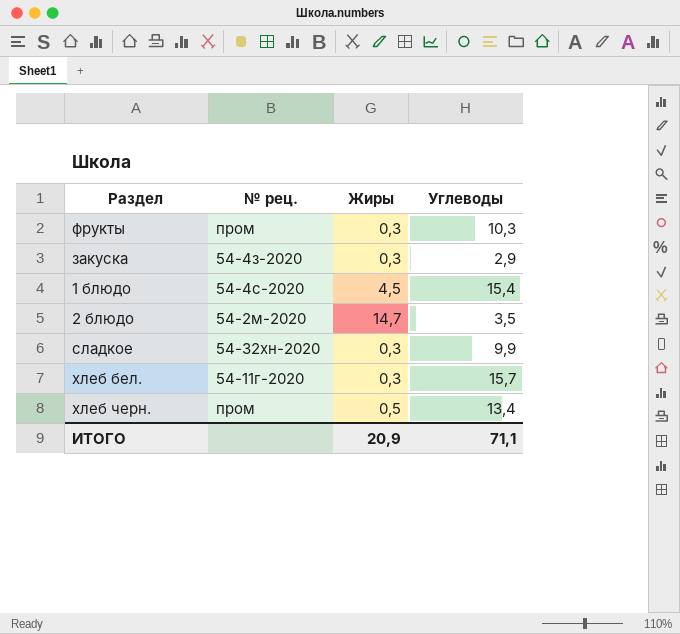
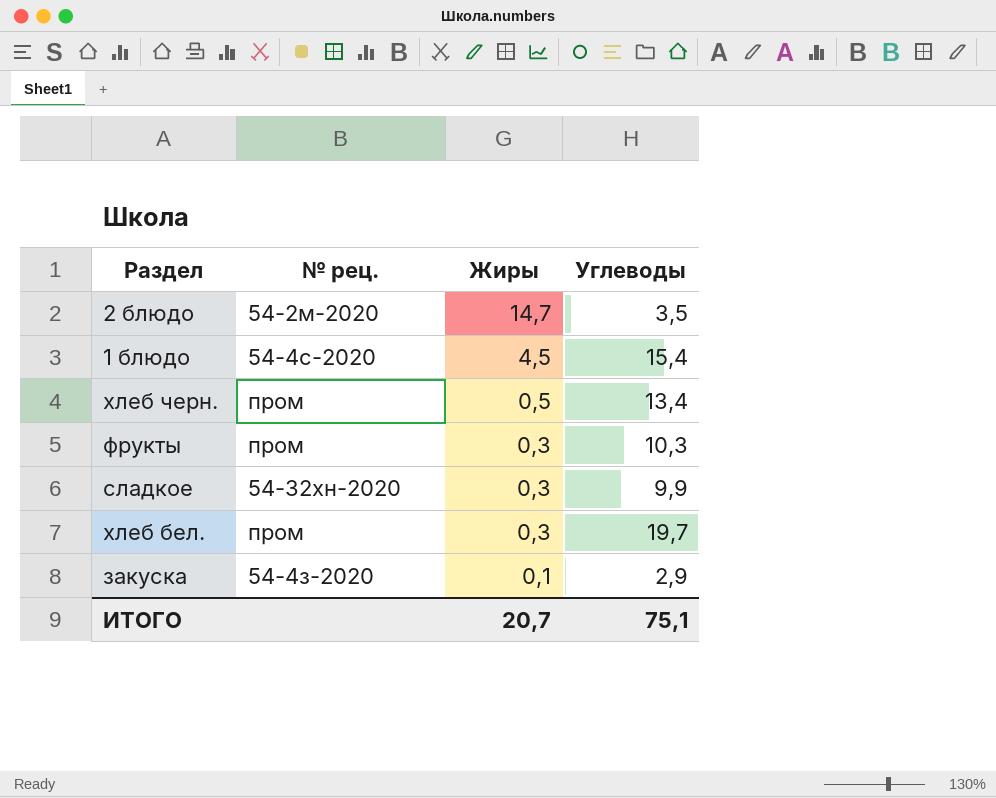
row order: none -> Жиры descending
хлеб бел. | № рец.: 54-11г-2020 -> пром
хлеб бел. | Углеводы: 15,7 -> 19,7
закуска | Жиры: 0,3 -> 0,1
ИТОГО | Жиры: 20,9 -> 20,7
ИТОГО | Углеводы: 71,1 -> 75,1

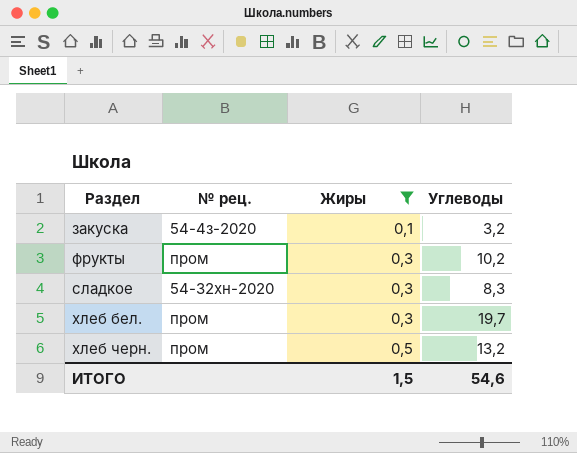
filter: none -> Жиры <= 0,5
row order: Жиры descending -> Жиры ascending
закуска | Углеводы: 2,9 -> 3,2
фрукты | Углеводы: 10,3 -> 10,2
сладкое | Углеводы: 9,9 -> 8,3
хлеб черн. | Углеводы: 13,4 -> 13,2
ИТОГО | Жиры: 20,7 -> 1,5
ИТОГО | Углеводы: 75,1 -> 54,6

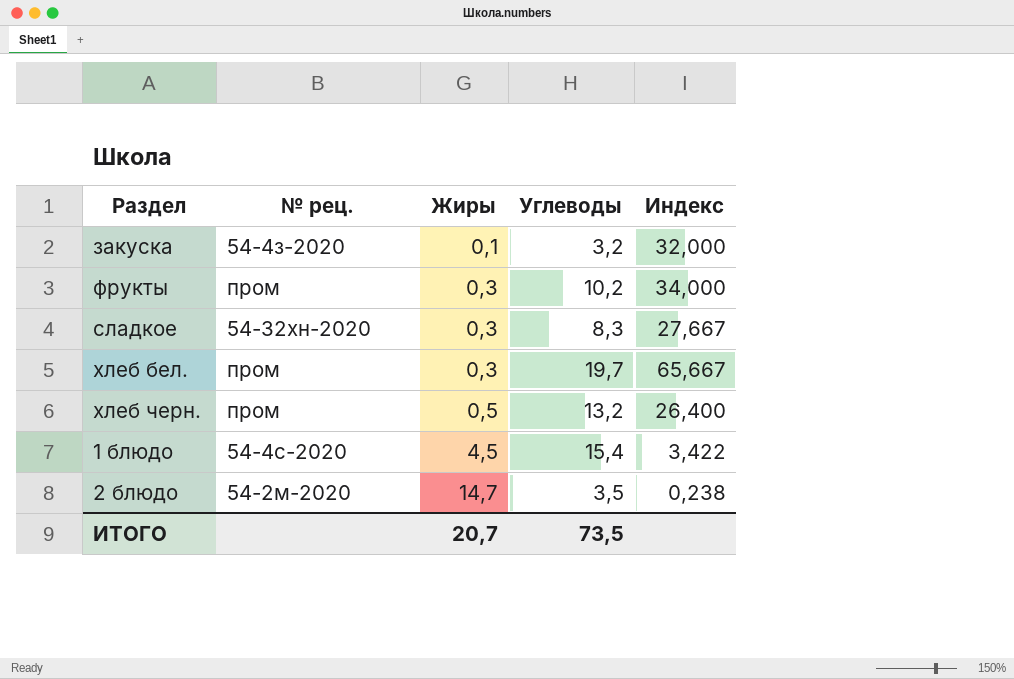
filter: Жиры <= 0,5 -> none
column Индекс | formula: none -> [Углеводы] / [Жиры]
ИТОГО | Жиры: 1,5 -> 20,7
ИТОГО | Углеводы: 54,6 -> 73,5

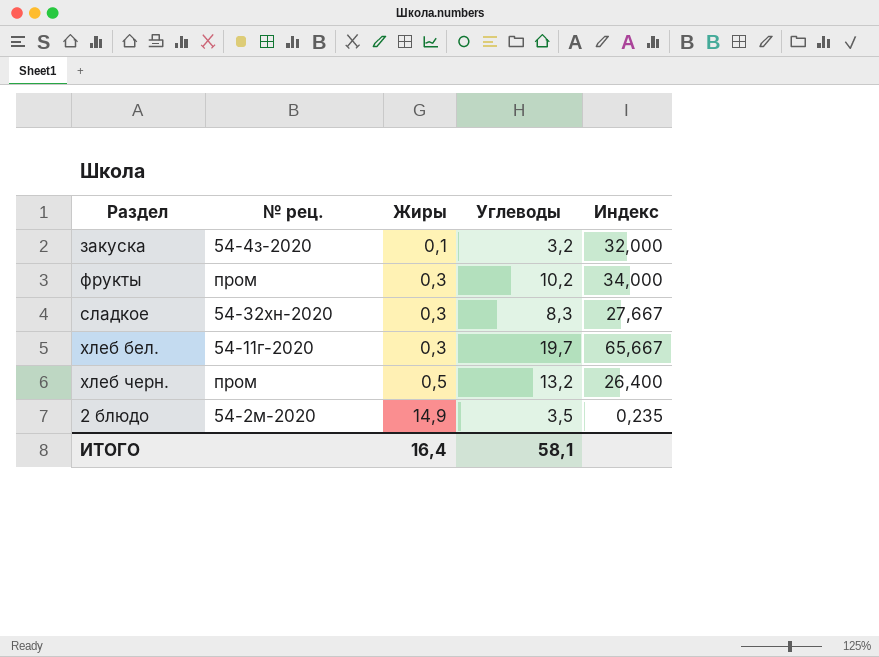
row 1 блюдо: 54-4с-2020 | 4,5 | 15,4 | 3,422 -> none
хлеб бел. | № рец.: пром -> 54-11г-2020
2 блюдо | Жиры: 14,7 -> 14,9
2 блюдо | Индекс: 0,238 -> 0,235
ИТОГО | Жиры: 20,7 -> 16,4
ИТОГО | Углеводы: 73,5 -> 58,1

